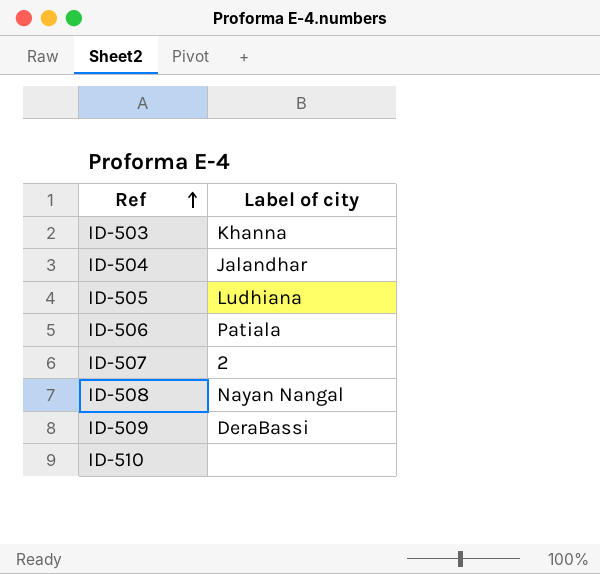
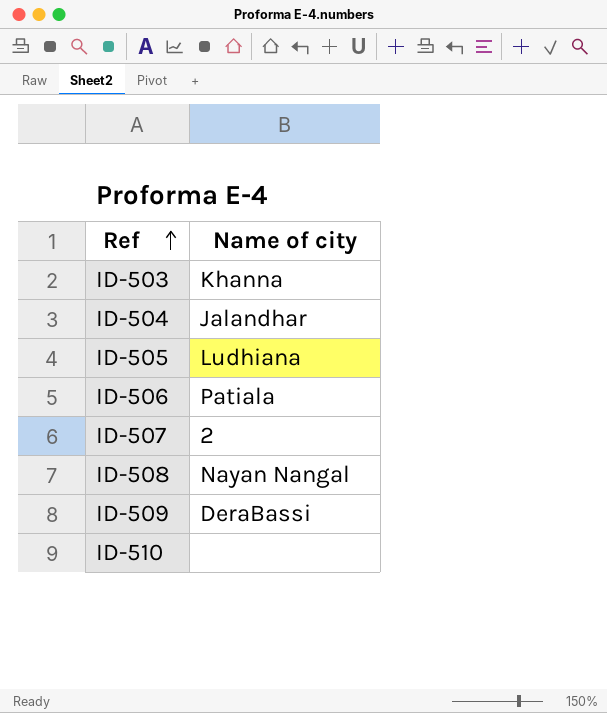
column name: Label of city -> Name of city

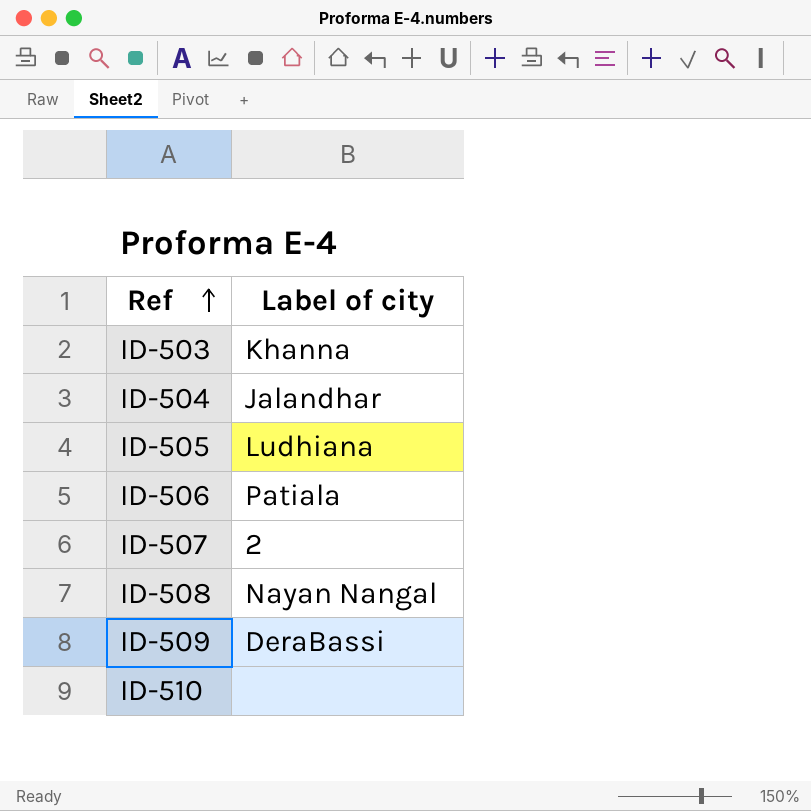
column name: Name of city -> Label of city

